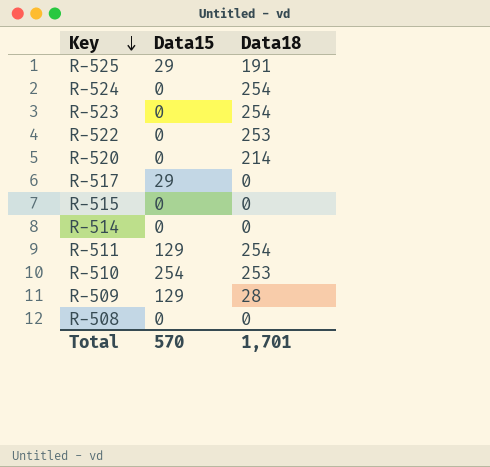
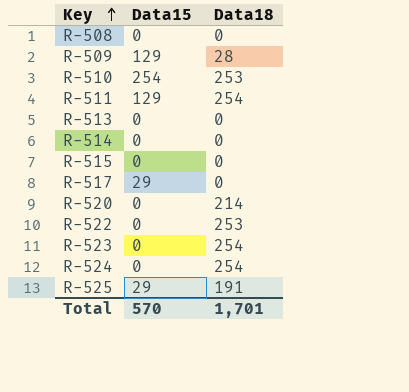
row order: Key descending -> Key ascending
row R-513: none -> 0 | 0

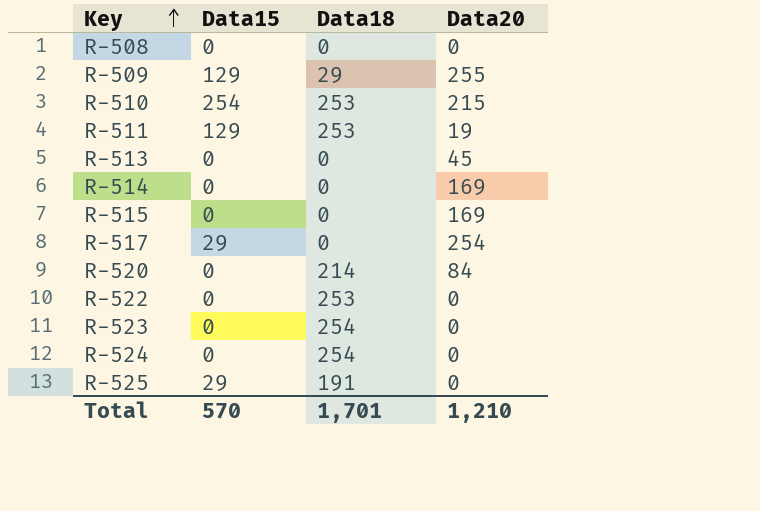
column Data20 | position: none -> 4
R-509 | Data18: 28 -> 29
R-511 | Data18: 254 -> 253

